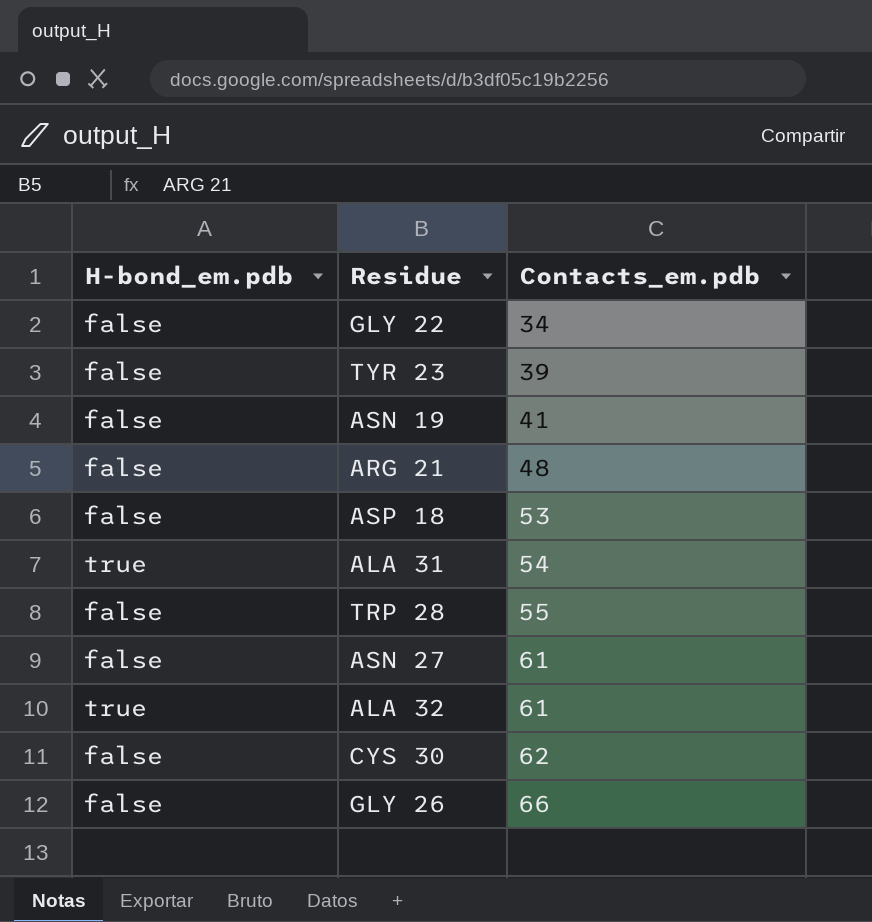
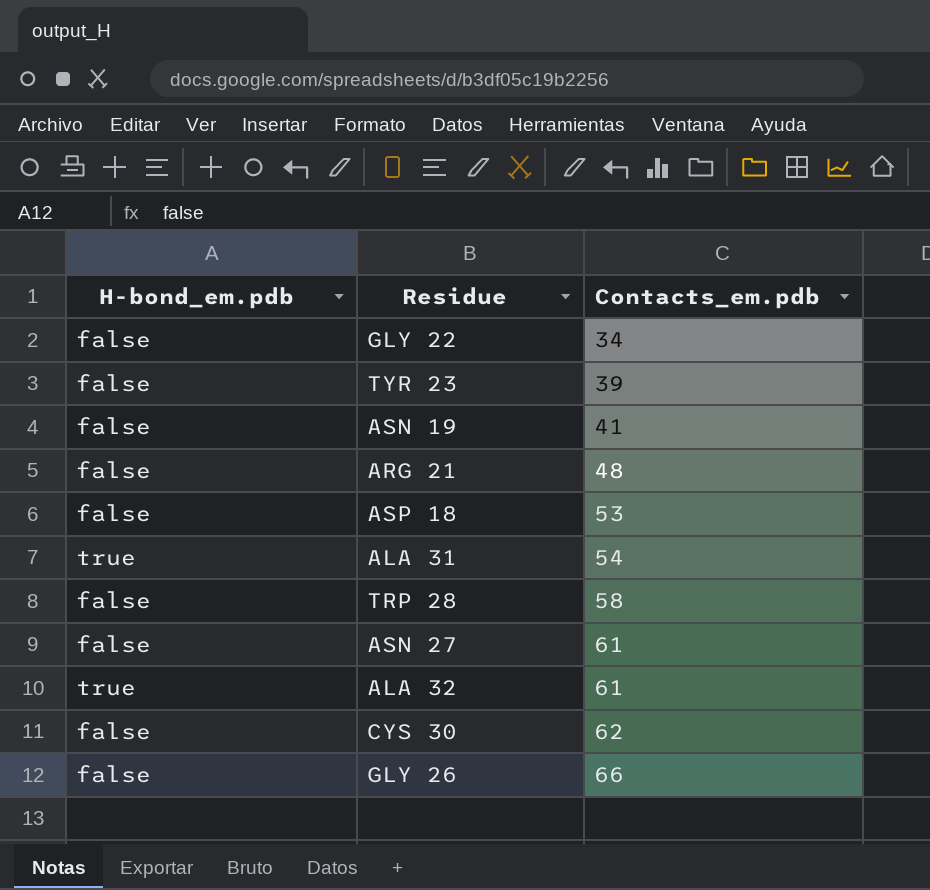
TRP 28 | Contacts_em.pdb: 55 -> 58

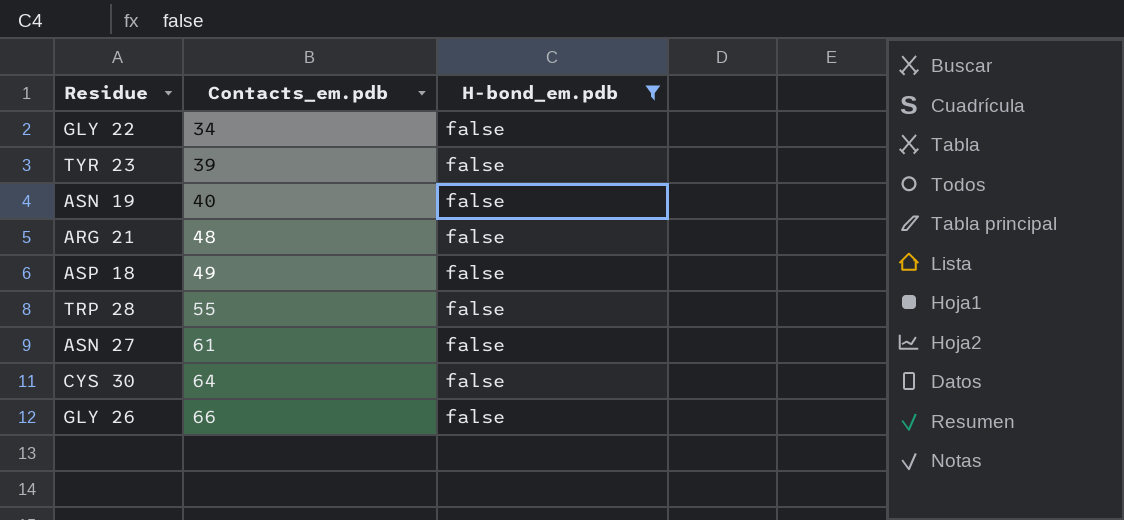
filter: none -> H-bond_em.pdb = false
column H-bond_em.pdb | position: 1 -> 3
ASN 19 | Contacts_em.pdb: 41 -> 40
ASP 18 | Contacts_em.pdb: 53 -> 49
TRP 28 | Contacts_em.pdb: 58 -> 55
CYS 30 | Contacts_em.pdb: 62 -> 64

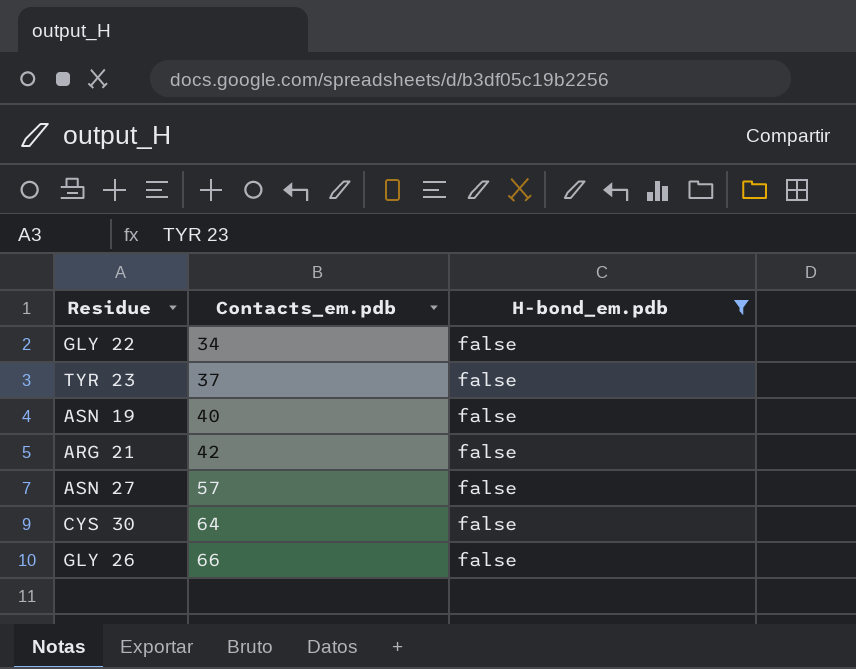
row ASP 18: 49 | false -> none
row TRP 28: 55 | false -> none
TYR 23 | Contacts_em.pdb: 39 -> 37
ARG 21 | Contacts_em.pdb: 48 -> 42
ASN 27 | Contacts_em.pdb: 61 -> 57

